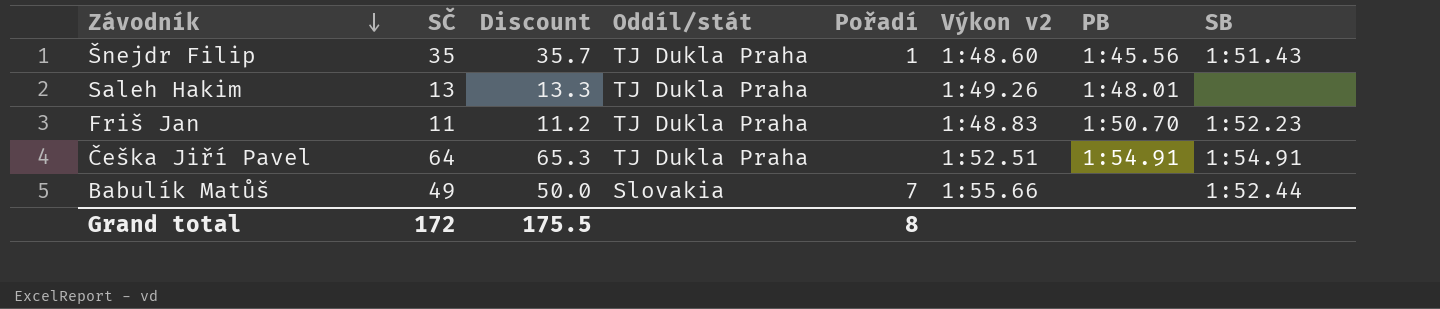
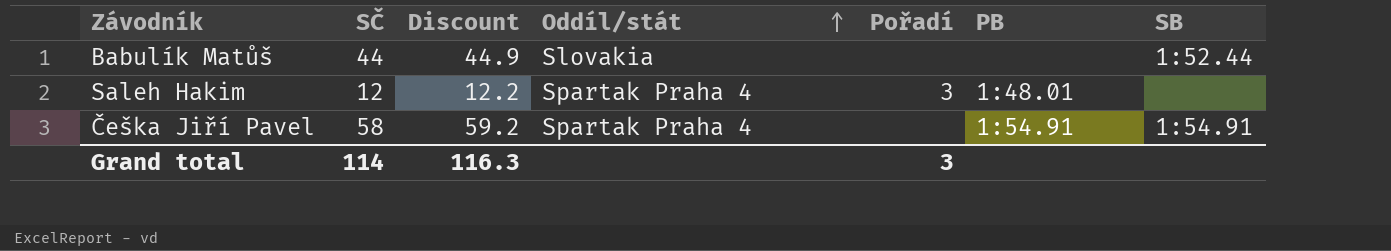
row order: Závodník descending -> Oddíl/stát ascending
column Výkon v2 | position: 6 -> none
row Šnejdr Filip: 35 | 35.7 | TJ Dukla Praha | 1 | 1:48.60 | 1:45.56 | 1:51.43 -> none
row Friš Jan: 11 | 11.2 | TJ Dukla Praha | none | 1:48.83 | 1:50.70 | 1:52.23 -> none
Babulík Matůš | SČ: 49 -> 44
Babulík Matůš | Discount: 50.0 -> 44.9
Babulík Matůš | Pořadí: 7 -> none
Saleh Hakim | SČ: 13 -> 12
Saleh Hakim | Discount: 13.3 -> 12.2
Saleh Hakim | Oddíl/stát: TJ Dukla Praha -> Spartak Praha 4
Saleh Hakim | Pořadí: none -> 3
Češka Jiří Pavel | SČ: 64 -> 58
Češka Jiří Pavel | Discount: 65.3 -> 59.2
Češka Jiří Pavel | Oddíl/stát: TJ Dukla Praha -> Spartak Praha 4
Grand total | SČ: 172 -> 114
Grand total | Discount: 175.5 -> 116.3
Grand total | Pořadí: 8 -> 3

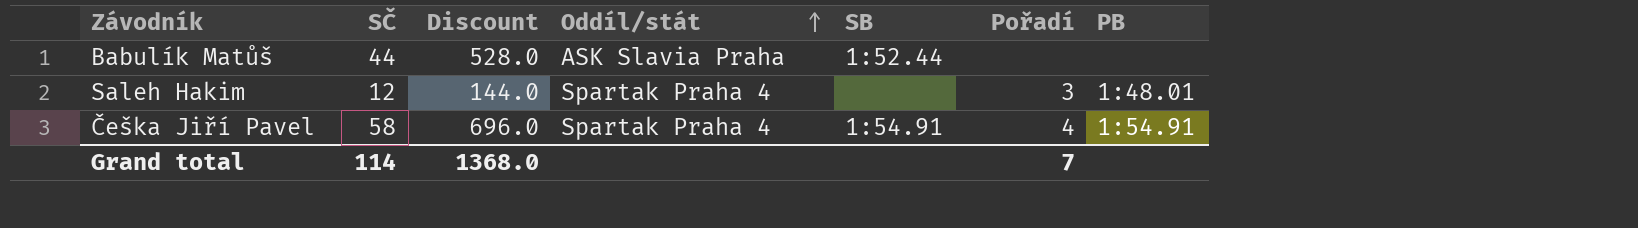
column Discount | formula: [SČ] * 1.02 -> [SČ] * 12
column SB | position: 7 -> 5
Babulík Matůš | Oddíl/stát: Slovakia -> ASK Slavia Praha
Češka Jiří Pavel | Pořadí: none -> 4
Grand total | Discount: 116.3 -> 1368.0
Grand total | Pořadí: 3 -> 7

